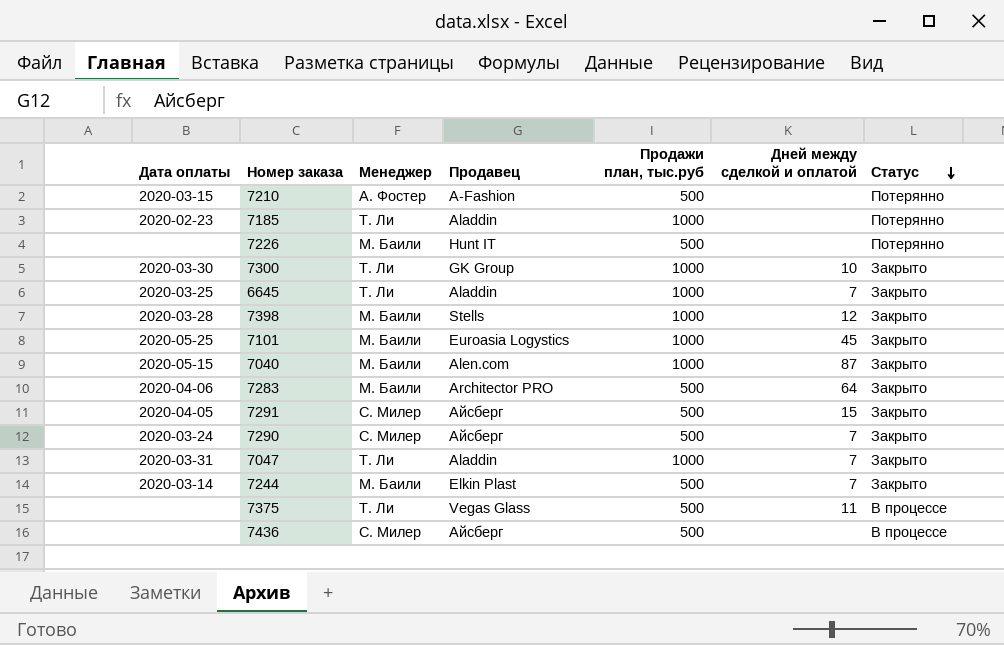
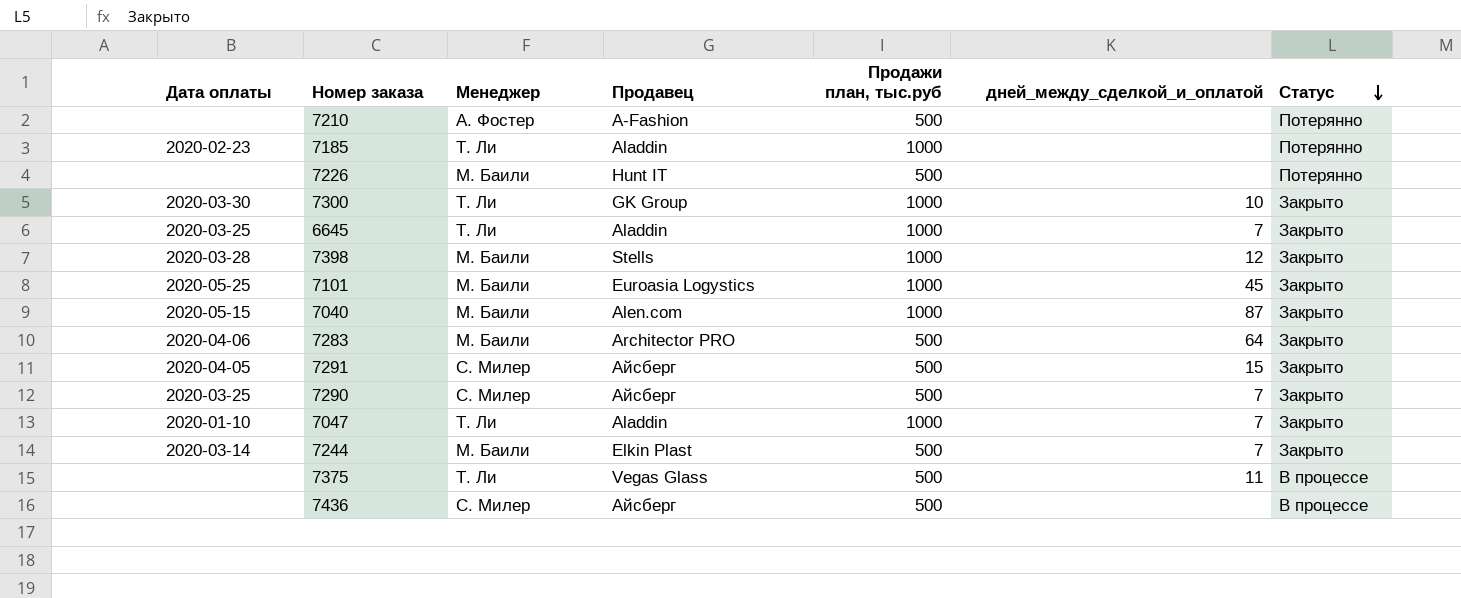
column name: Дней между сделкой и оплатой -> дней_между_сделкой_и_оплатой
7210 | Дата оплаты: 2020-03-15 -> none
7290 | Дата оплаты: 2020-03-24 -> 2020-03-25
7047 | Дата оплаты: 2020-03-31 -> 2020-01-10

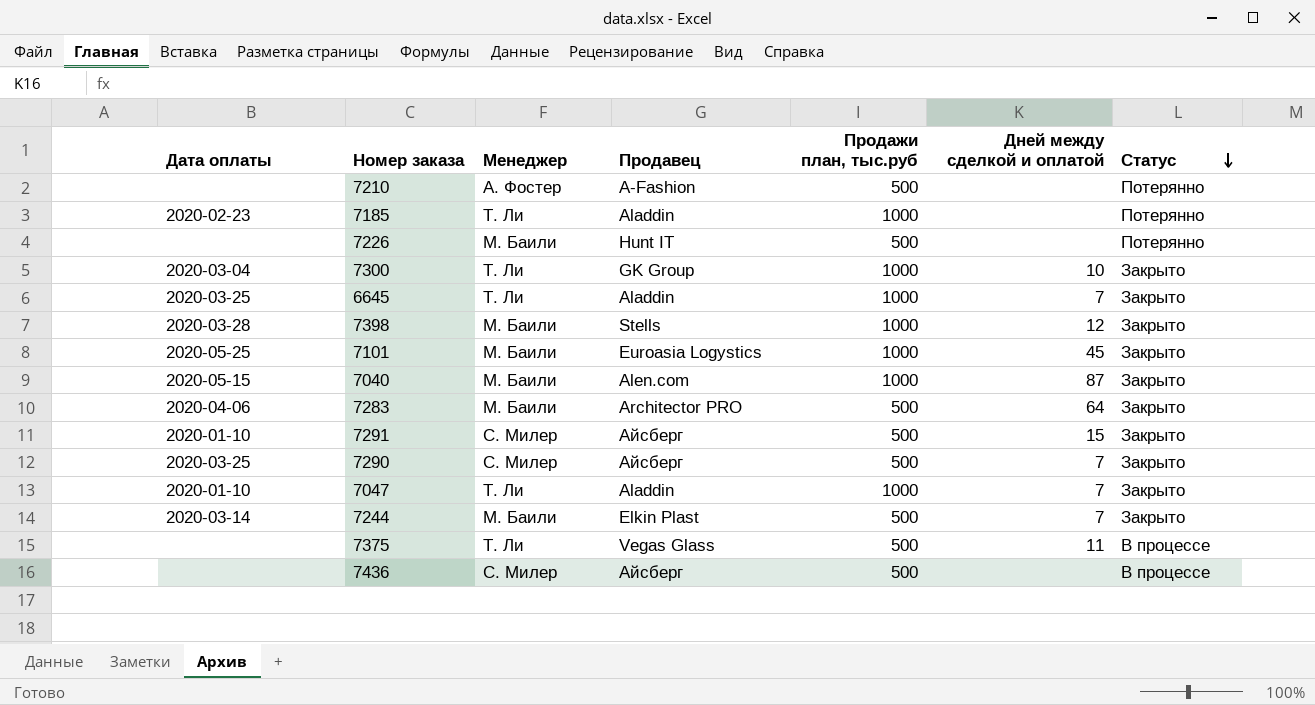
column name: дней_между_сделкой_и_оплатой -> Дней между сделкой и оплатой
7300 | Дата оплаты: 2020-03-30 -> 2020-03-04
7291 | Дата оплаты: 2020-04-05 -> 2020-01-10

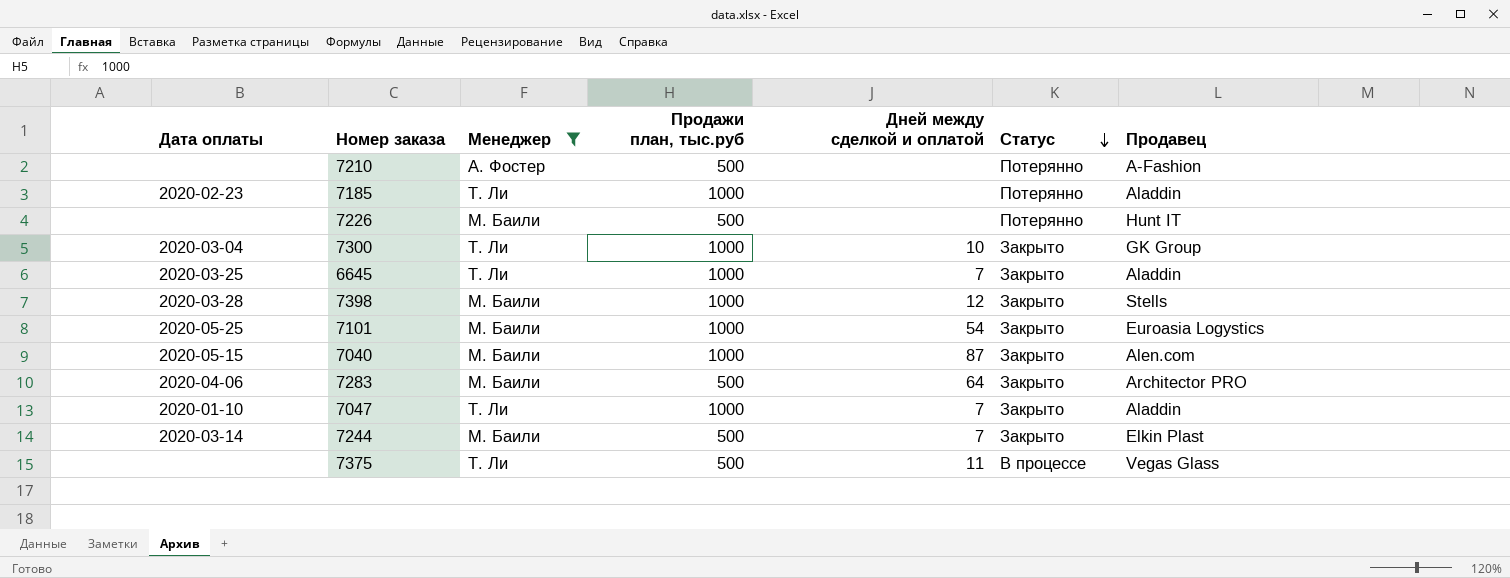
filter: none -> Менеджер != С. Милер
column Продавец | position: 4 -> 7
7101 | Дней между сделкой и оплатой: 45 -> 54

